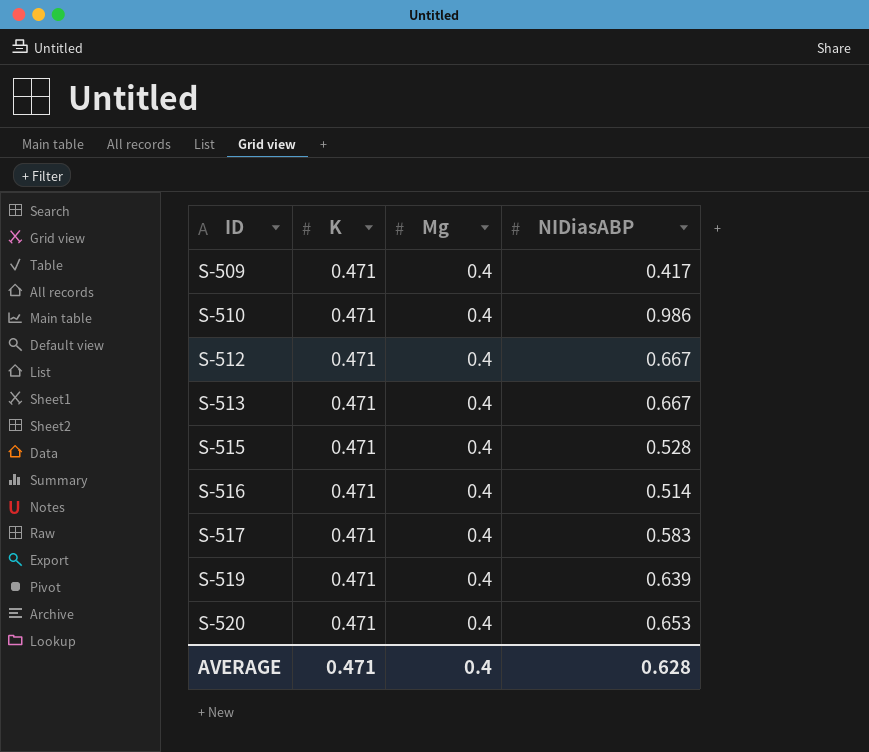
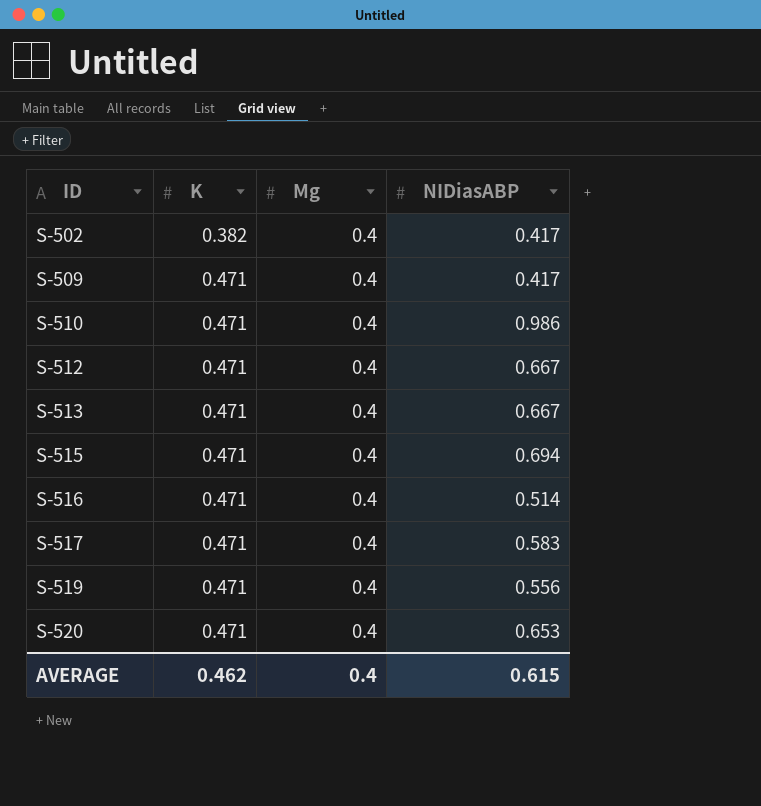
row S-502: none -> 0.382 | 0.4 | 0.417
S-515 | NIDiasABP: 0.528 -> 0.694
S-519 | NIDiasABP: 0.639 -> 0.556
AVERAGE | K: 0.471 -> 0.462
AVERAGE | NIDiasABP: 0.628 -> 0.615

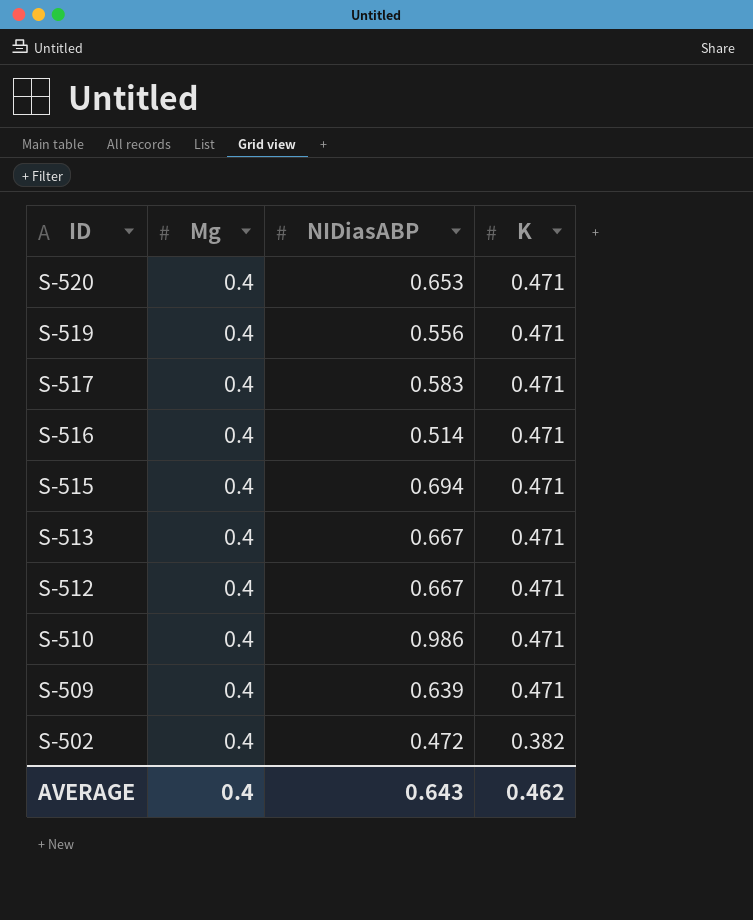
row order: ID ascending -> ID descending
column K | position: 2 -> 4
S-509 | NIDiasABP: 0.417 -> 0.639
S-502 | NIDiasABP: 0.417 -> 0.472
AVERAGE | NIDiasABP: 0.615 -> 0.643

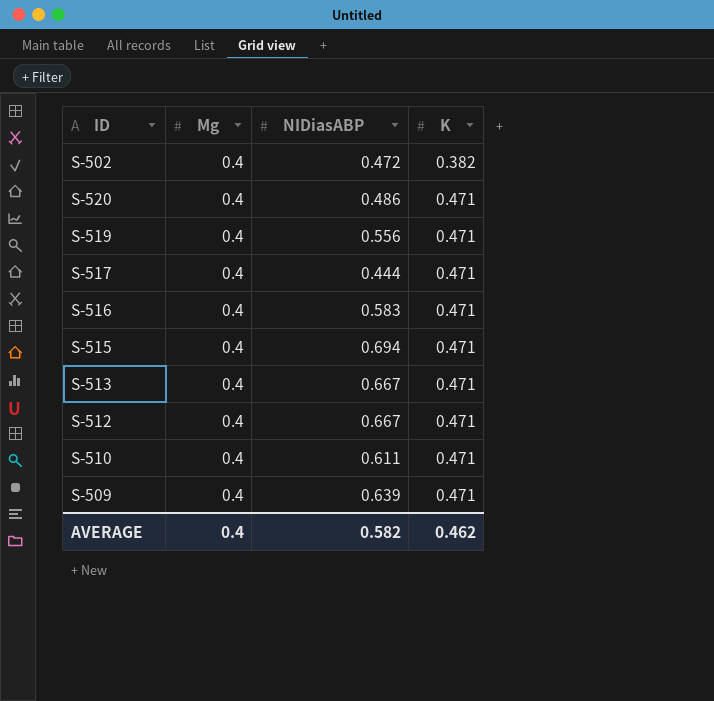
row order: ID descending -> K ascending
S-520 | NIDiasABP: 0.653 -> 0.486
S-517 | NIDiasABP: 0.583 -> 0.444
S-516 | NIDiasABP: 0.514 -> 0.583
S-510 | NIDiasABP: 0.986 -> 0.611
AVERAGE | NIDiasABP: 0.643 -> 0.582

